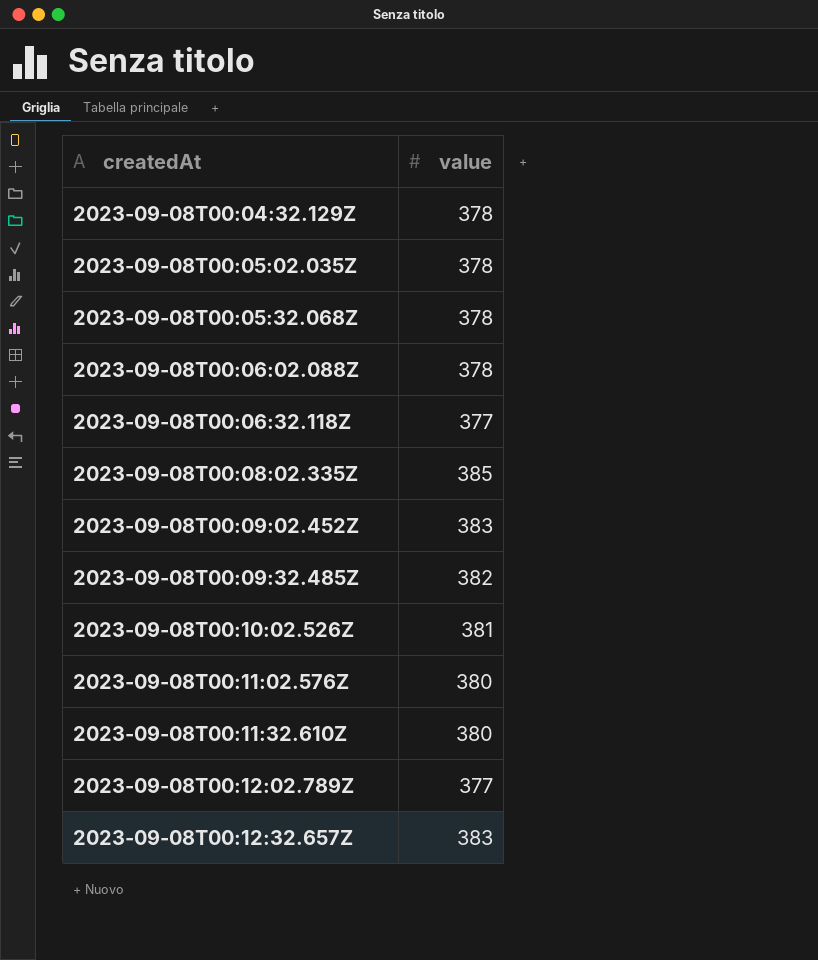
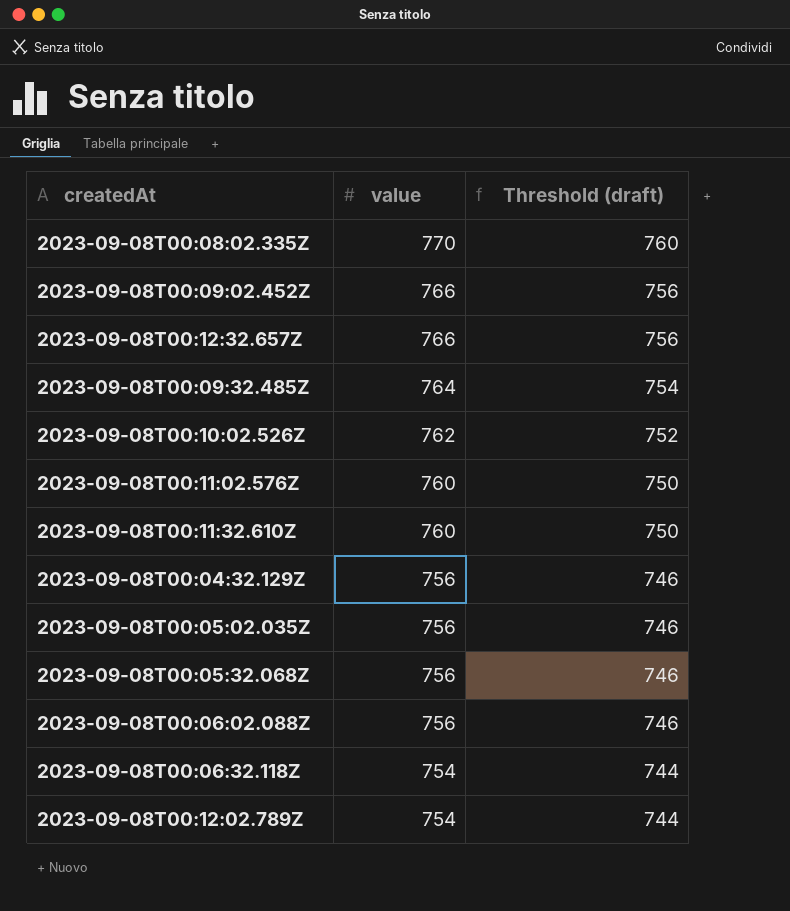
row order: createdAt ascending -> value descending
column Threshold (draft) | formula: none -> [value] - 10
2023-09-08T00:08:02.335Z | value: 385 -> 770
2023-09-08T00:09:02.452Z | value: 383 -> 766
2023-09-08T00:12:32.657Z | value: 383 -> 766
2023-09-08T00:09:32.485Z | value: 382 -> 764
2023-09-08T00:10:02.526Z | value: 381 -> 762
2023-09-08T00:11:02.576Z | value: 380 -> 760
2023-09-08T00:11:32.610Z | value: 380 -> 760
2023-09-08T00:04:32.129Z | value: 378 -> 756
2023-09-08T00:05:02.035Z | value: 378 -> 756
2023-09-08T00:05:32.068Z | value: 378 -> 756
2023-09-08T00:06:02.088Z | value: 378 -> 756
2023-09-08T00:06:32.118Z | value: 377 -> 754
2023-09-08T00:12:02.789Z | value: 377 -> 754

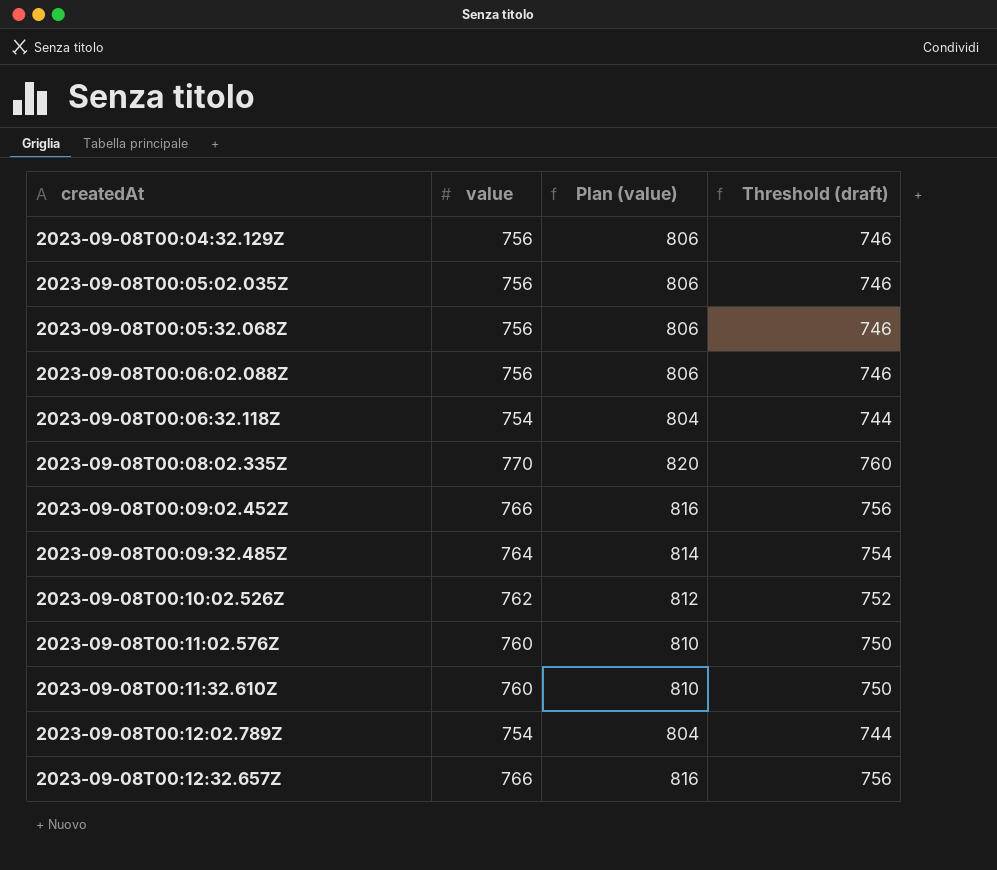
row order: value descending -> createdAt ascending
column Plan (value) | formula: none -> [value] + 50

